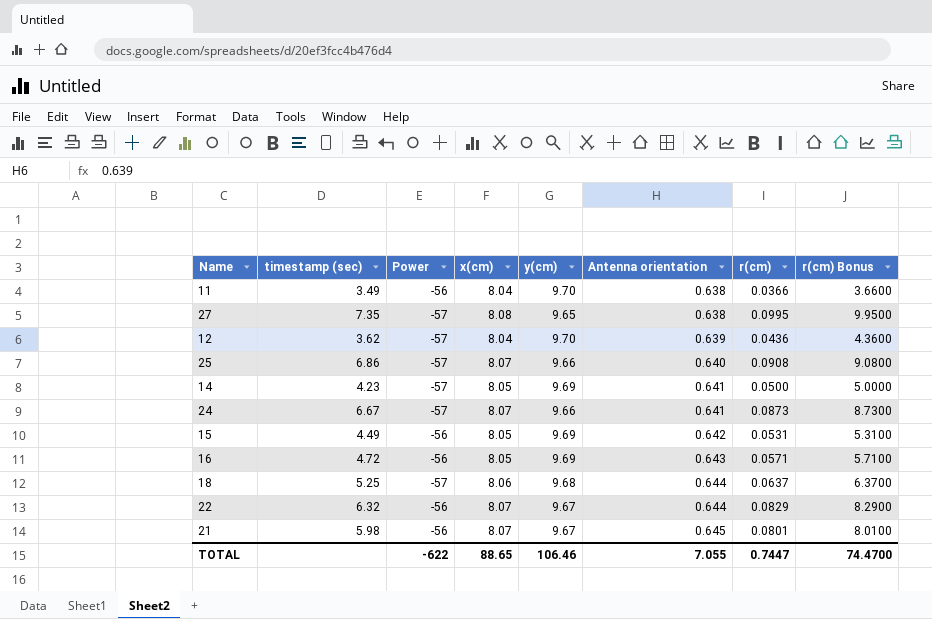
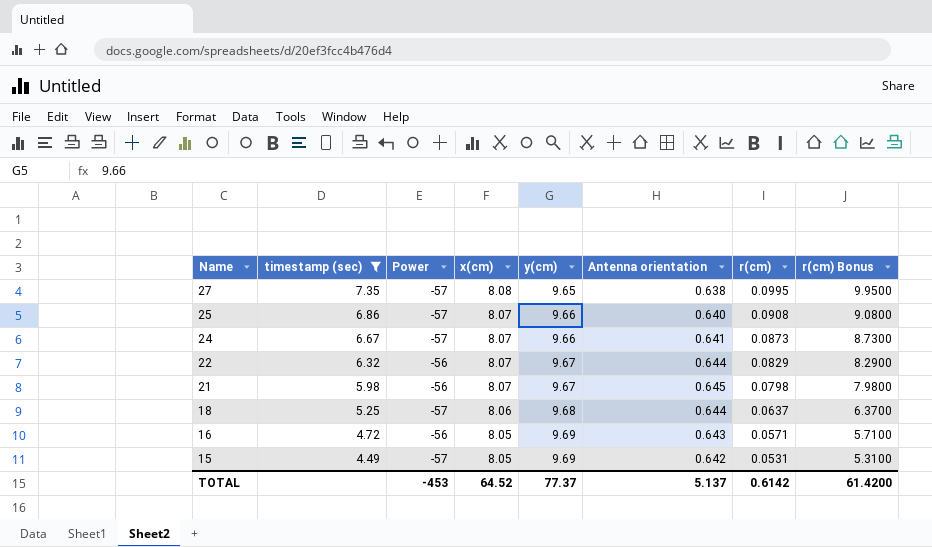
filter: none -> timestamp (sec) >= 4.49
row order: Antenna orientation ascending -> Name descending
21 | r(cm): 0.0801 -> 0.0798
21 | r(cm) Bonus: 8.0100 -> 7.9800
15 | Power: -56 -> -57
TOTAL | Power: -622 -> -453
TOTAL | x(cm): 88.65 -> 64.52
TOTAL | y(cm): 106.46 -> 77.37
TOTAL | Antenna orientation: 7.055 -> 5.137
TOTAL | r(cm): 0.7447 -> 0.6142
TOTAL | r(cm) Bonus: 74.4700 -> 61.4200

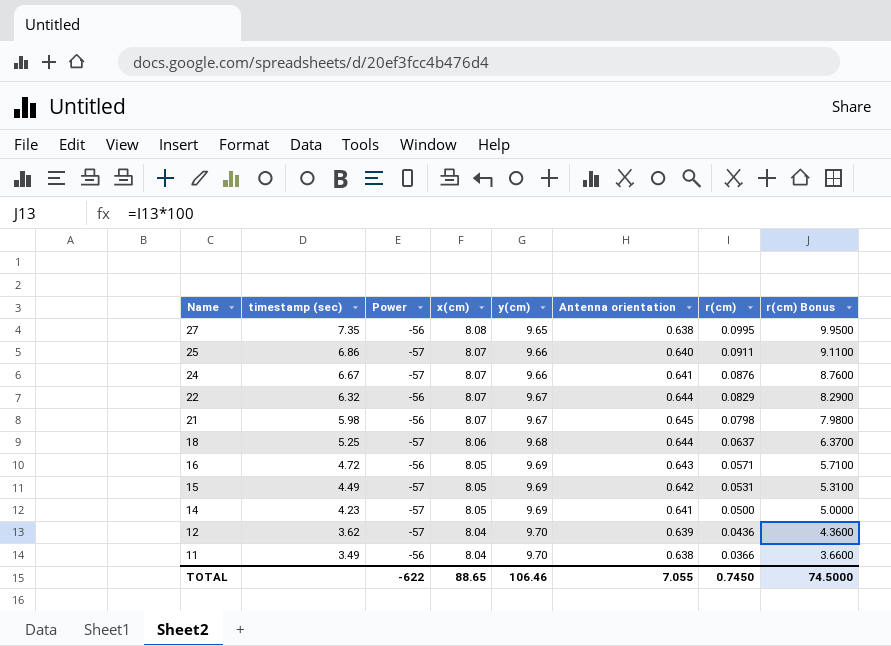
filter: timestamp (sec) >= 4.49 -> none
27 | Power: -57 -> -56
25 | r(cm): 0.0908 -> 0.0911
25 | r(cm) Bonus: 9.0800 -> 9.1100
24 | r(cm): 0.0873 -> 0.0876
24 | r(cm) Bonus: 8.7300 -> 8.7600
TOTAL | Power: -453 -> -622
TOTAL | x(cm): 64.52 -> 88.65
TOTAL | y(cm): 77.37 -> 106.46
TOTAL | Antenna orientation: 5.137 -> 7.055
TOTAL | r(cm): 0.6142 -> 0.7450
TOTAL | r(cm) Bonus: 61.4200 -> 74.5000

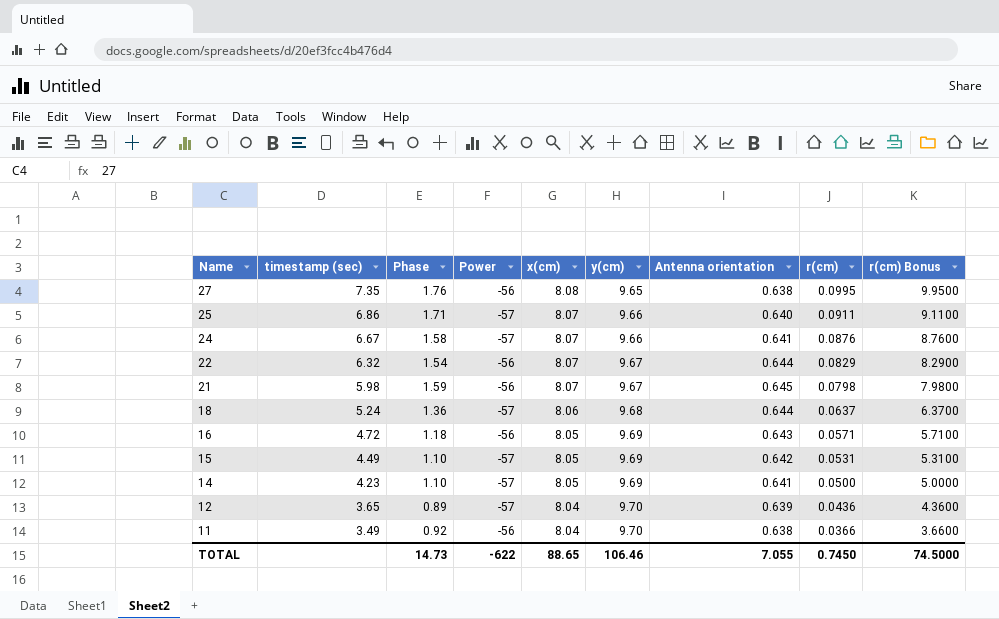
column Phase | position: none -> 3
18 | timestamp (sec): 5.25 -> 5.24
12 | timestamp (sec): 3.62 -> 3.65

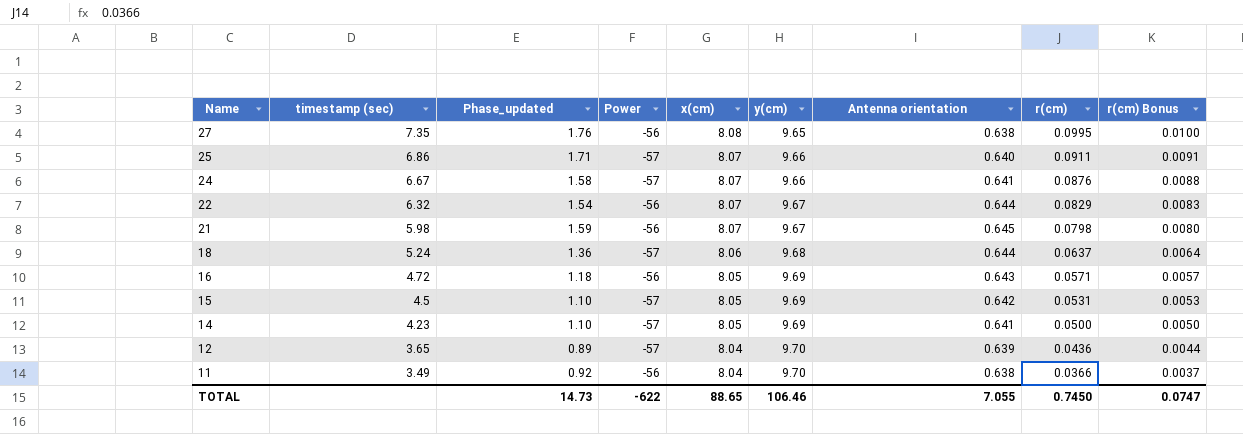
column name: Phase -> Phase_updated
column r(cm) Bonus | formula: [r(cm)] * 100 -> [r(cm)] * 0.1
15 | timestamp (sec): 4.49 -> 4.5
TOTAL | r(cm) Bonus: 74.5000 -> 0.0747

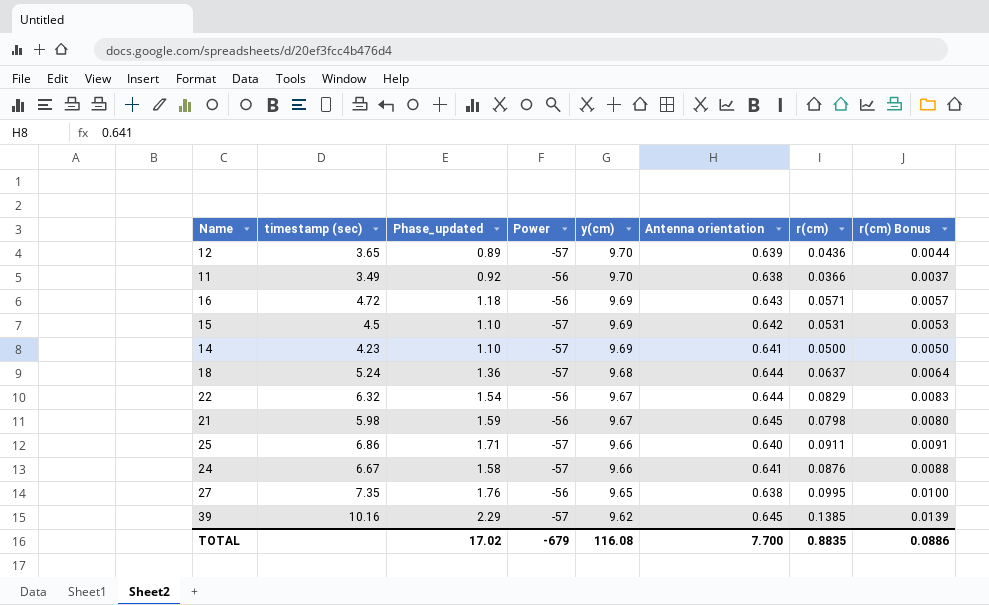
row order: Name descending -> y(cm) descending
column x(cm) | position: 5 -> none
row 39: none -> 10.16 | 2.29 | -57 | 9.62 | 0.645 | 0.1385 | 0.0139
TOTAL | Phase_updated: 14.73 -> 17.02
TOTAL | Power: -622 -> -679
TOTAL | y(cm): 106.46 -> 116.08
TOTAL | Antenna orientation: 7.055 -> 7.700
TOTAL | r(cm): 0.7450 -> 0.8835
TOTAL | r(cm) Bonus: 0.0747 -> 0.0886

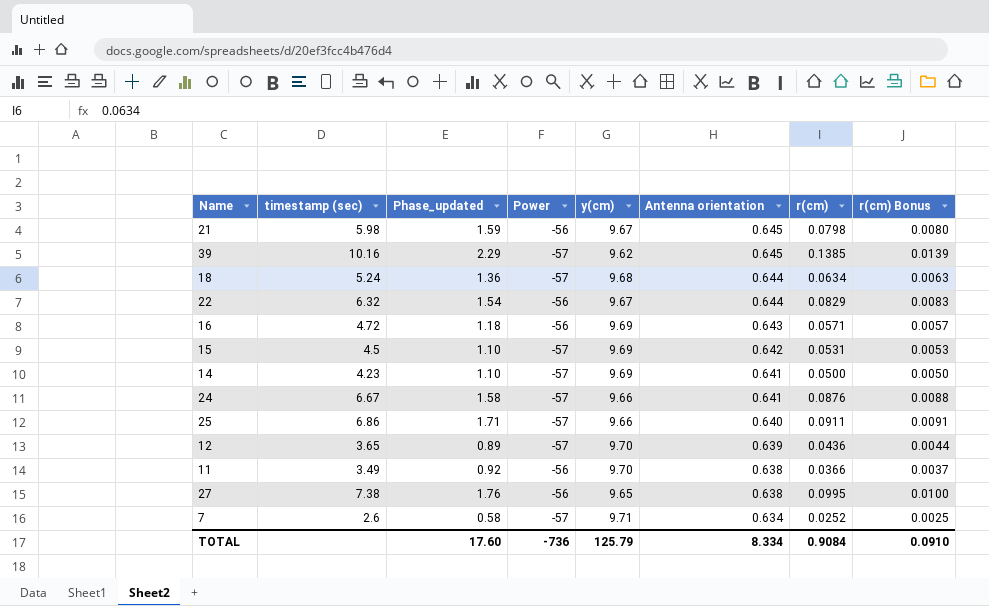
row order: y(cm) descending -> Antenna orientation descending
18 | r(cm): 0.0637 -> 0.0634
18 | r(cm) Bonus: 0.0064 -> 0.0063
27 | timestamp (sec): 7.35 -> 7.38
row 7: none -> 2.6 | 0.58 | -57 | 9.71 | 0.634 | 0.0252 | 0.0025
TOTAL | Phase_updated: 17.02 -> 17.60
TOTAL | Power: -679 -> -736
TOTAL | y(cm): 116.08 -> 125.79
TOTAL | Antenna orientation: 7.700 -> 8.334
TOTAL | r(cm): 0.8835 -> 0.9084
TOTAL | r(cm) Bonus: 0.0886 -> 0.0910

